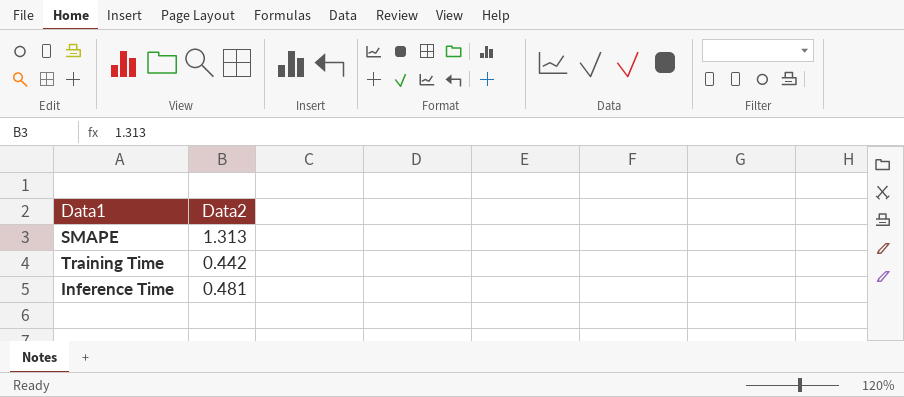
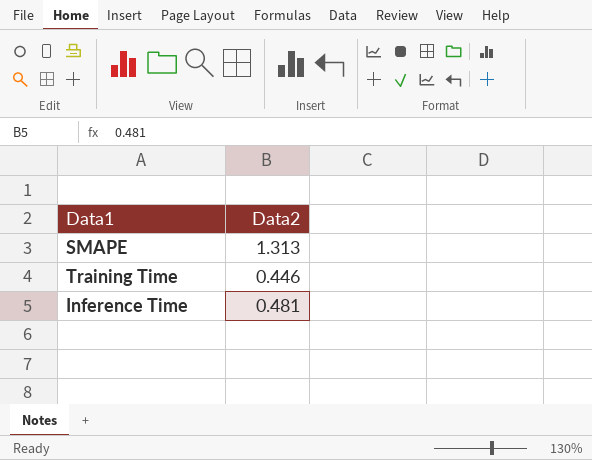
Training Time | Data2: 0.442 -> 0.446

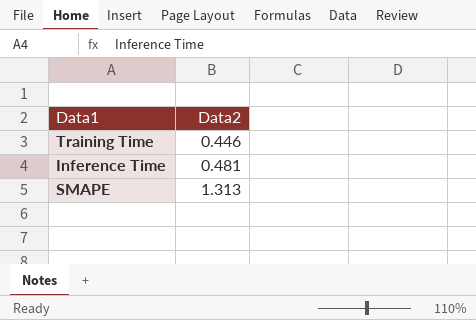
row order: none -> Data2 ascending

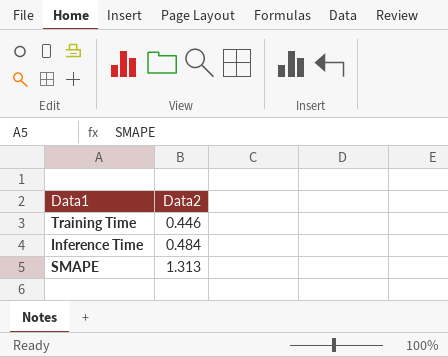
Inference Time | Data2: 0.481 -> 0.484

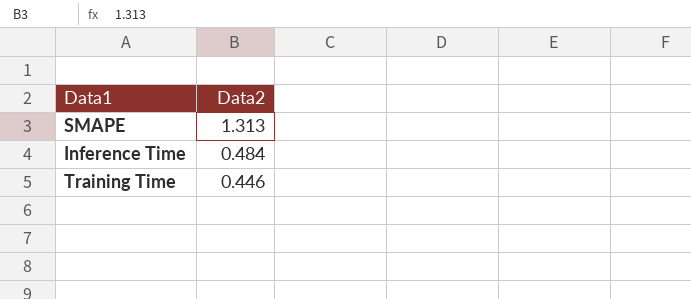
row order: Data2 ascending -> Data2 descending

